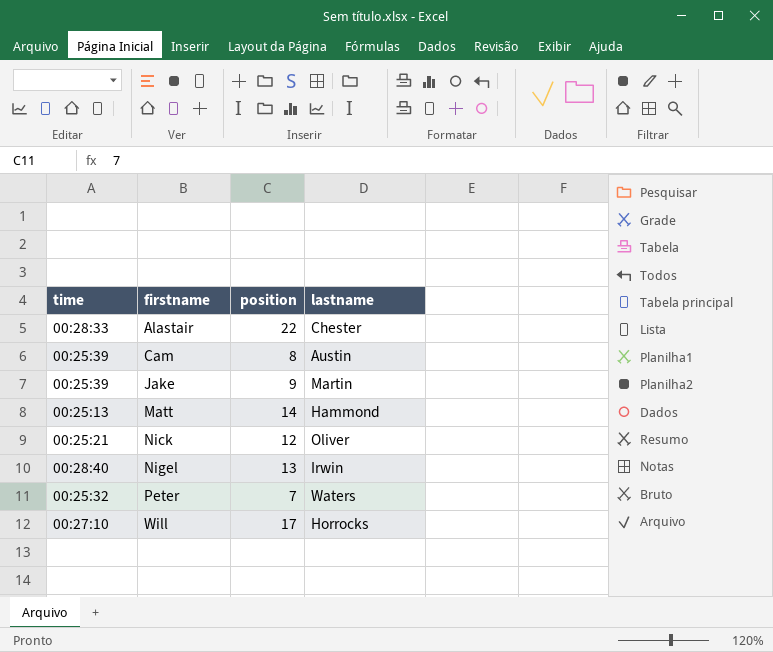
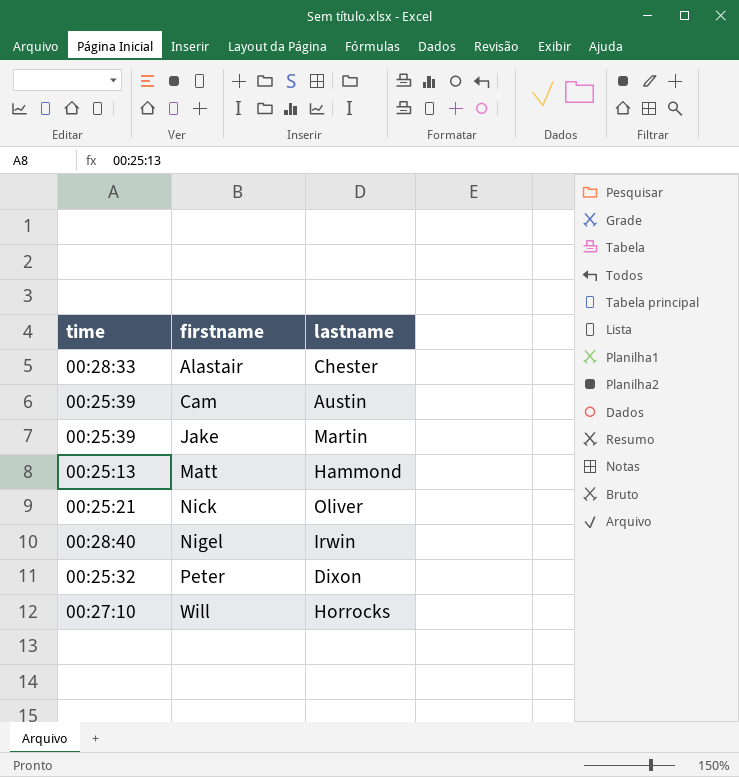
column position | position: 3 -> none
Peter | lastname: Waters -> Dixon

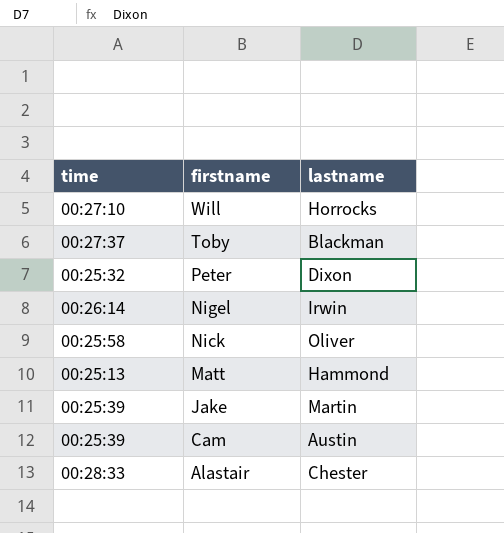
row order: firstname ascending -> firstname descending
row Toby: none -> 00:27:37 | Blackman
Nigel | time: 00:28:40 -> 00:26:14
Nick | time: 00:25:21 -> 00:25:58

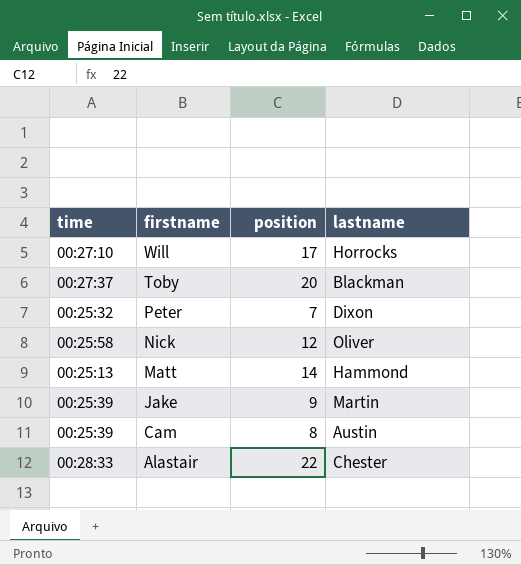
column position | position: none -> 3
row Nigel: 00:26:14 | Irwin -> none

